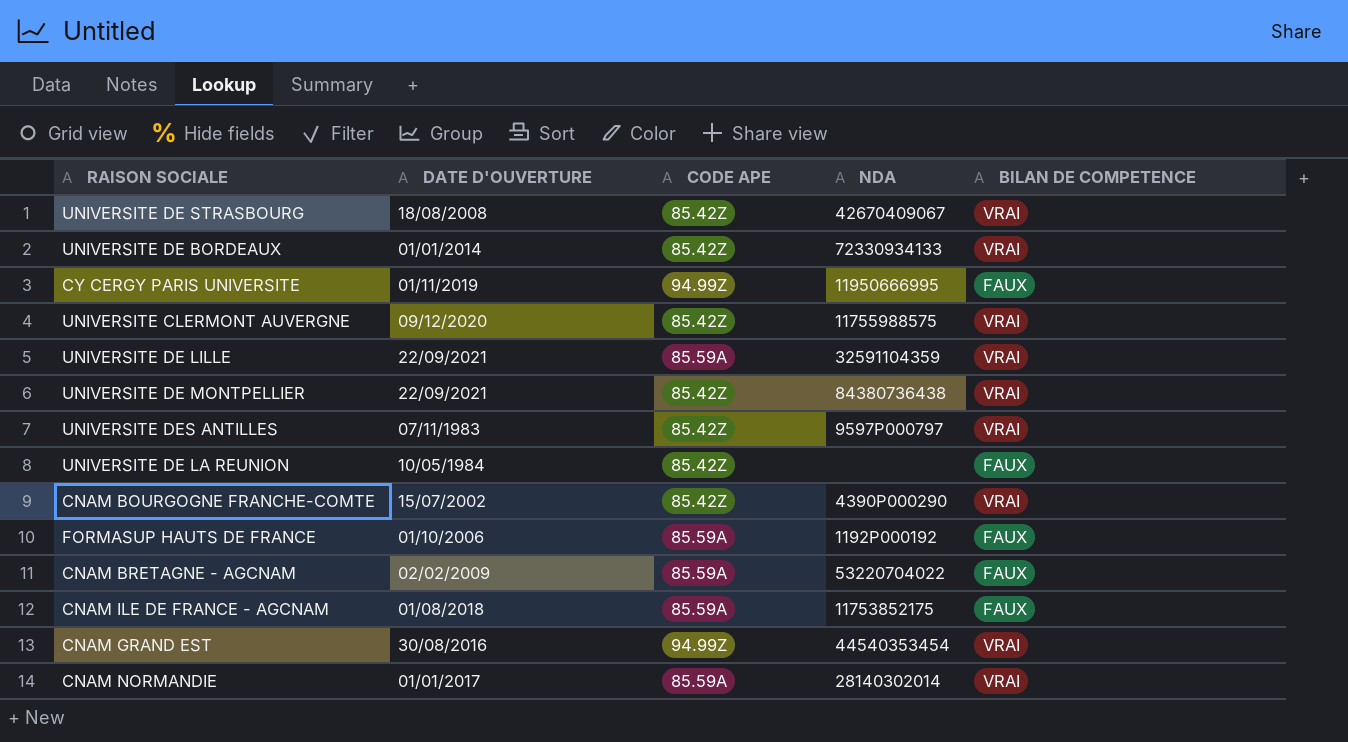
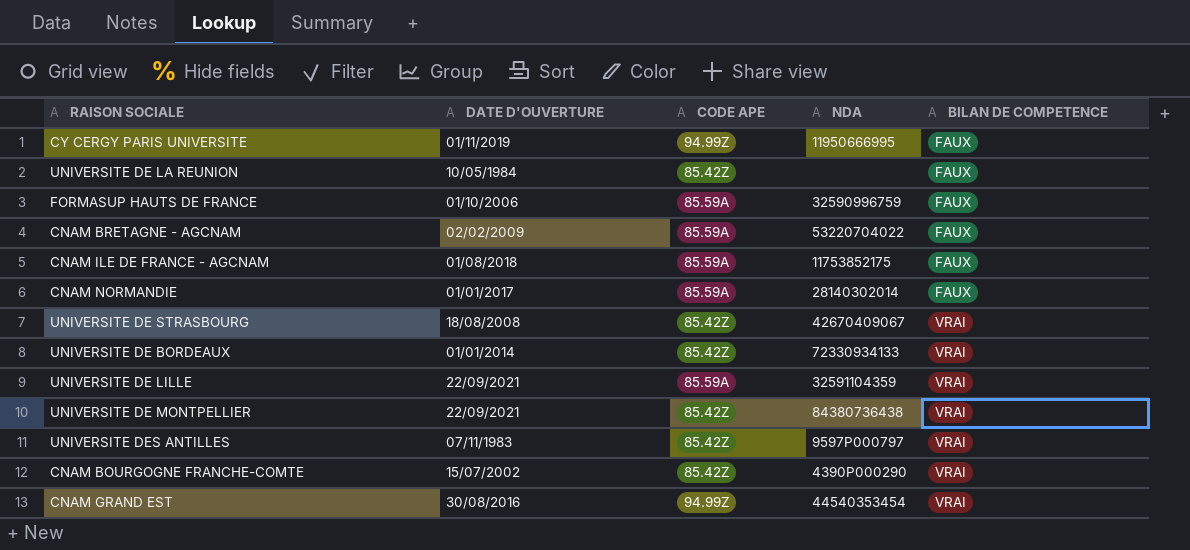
row order: none -> BILAN DE COMPETENCE ascending
row UNIVERSITE CLERMONT AUVERGNE: 09/12/2020 | 85.42Z | 11755988575 | VRAI -> none
FORMASUP HAUTS DE FRANCE | NDA: 1192P000192 -> 32590996759
CNAM NORMANDIE | BILAN DE COMPETENCE: VRAI -> FAUX

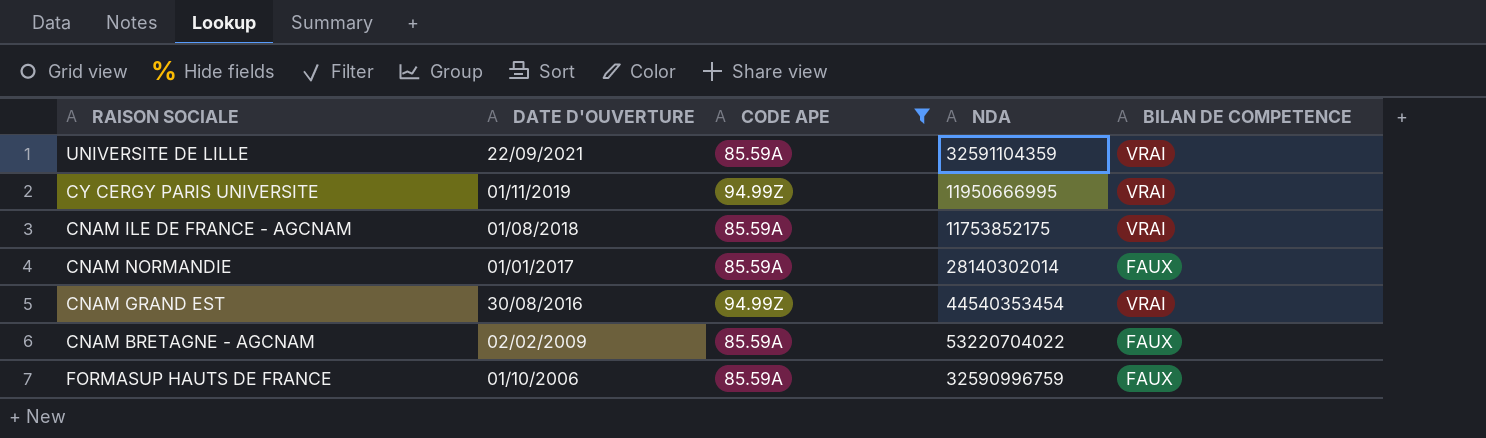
filter: none -> CODE APE != 85.42Z
row order: BILAN DE COMPETENCE ascending -> DATE D'OUVERTURE descending
CY CERGY PARIS UNIVERSITE | BILAN DE COMPETENCE: FAUX -> VRAI
CNAM ILE DE FRANCE - AGCNAM | BILAN DE COMPETENCE: FAUX -> VRAI

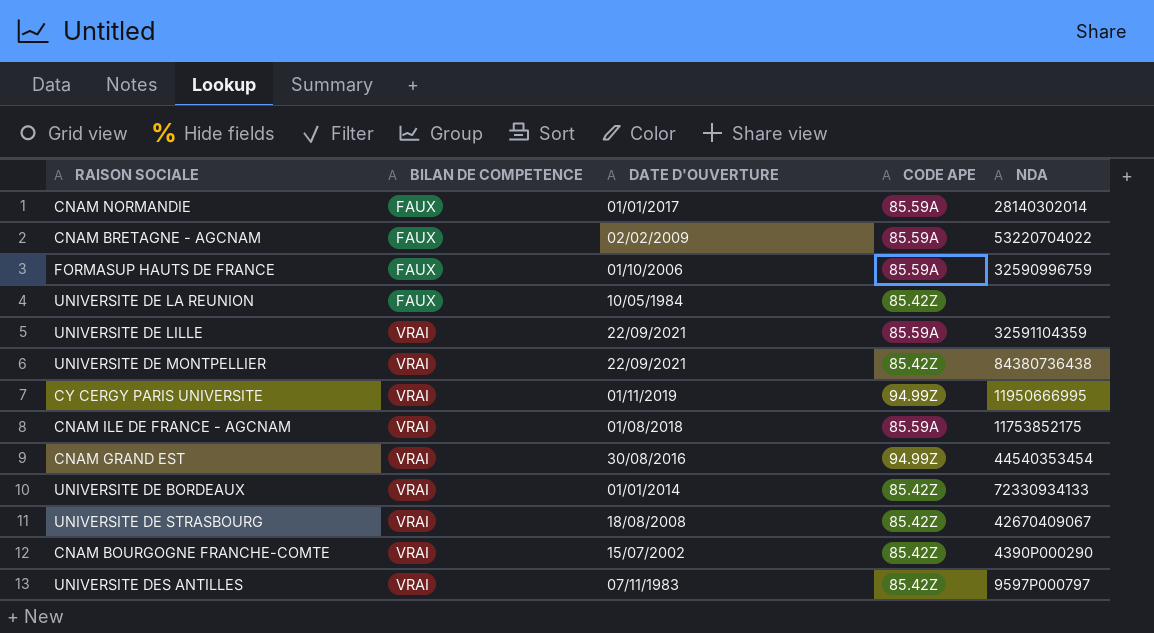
filter: CODE APE != 85.42Z -> none
row order: DATE D'OUVERTURE descending -> BILAN DE COMPETENCE ascending
column BILAN DE COMPETENCE | position: 5 -> 2

